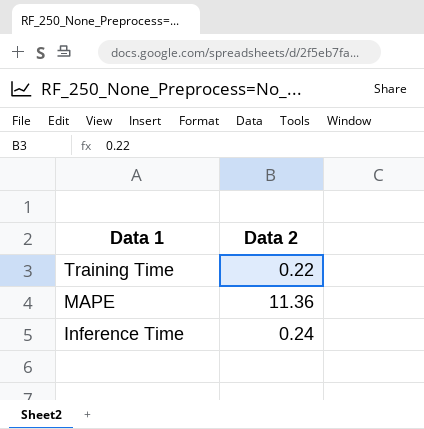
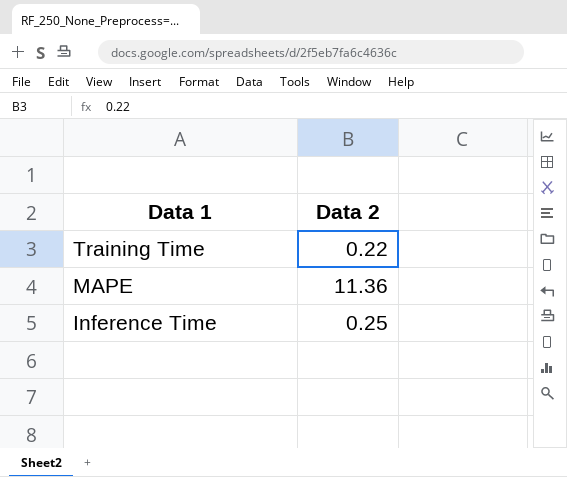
Inference Time | Data 2: 0.24 -> 0.25

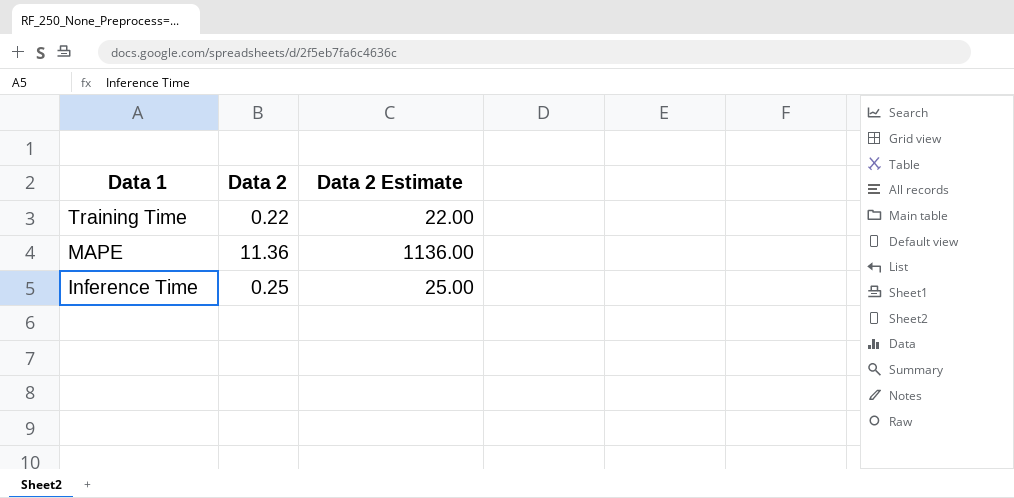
column Data 2 Estimate | formula: none -> [Data 2] * 100

